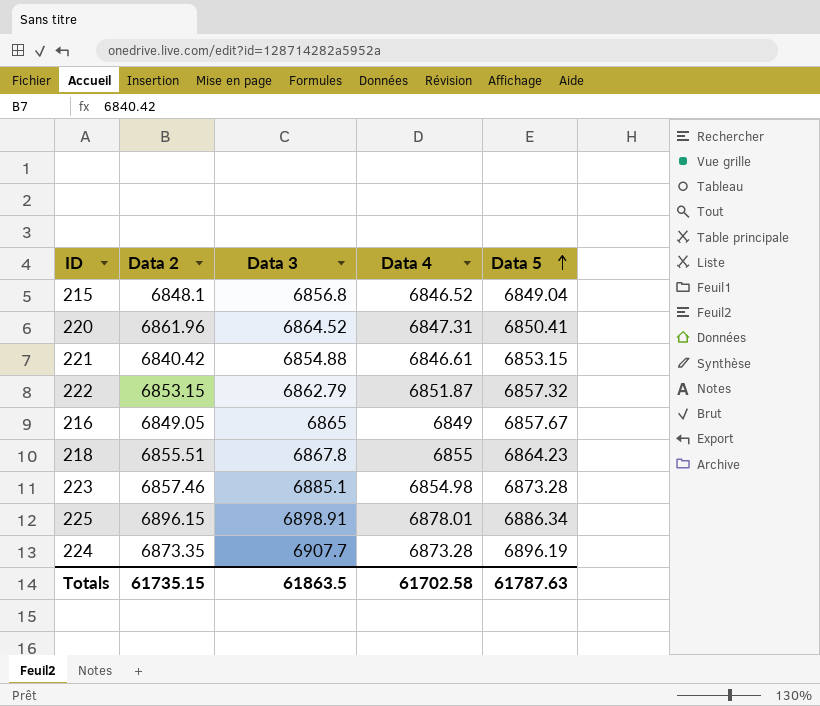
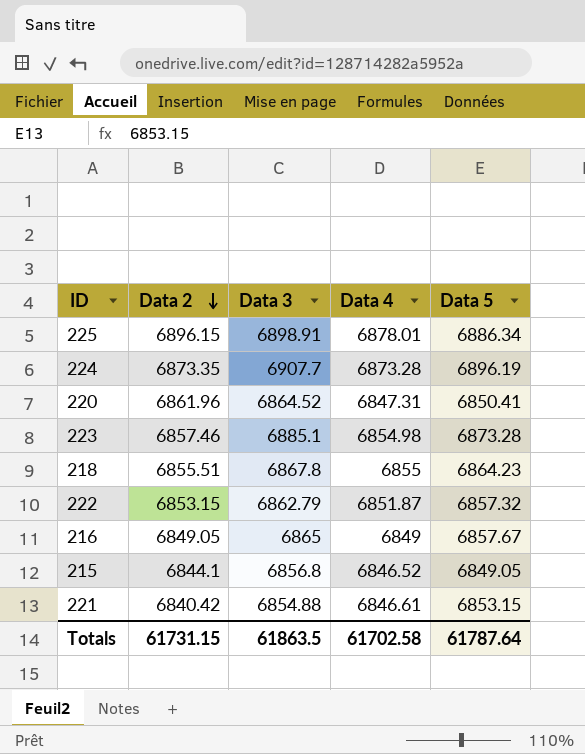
row order: Data 5 ascending -> Data 2 descending
215 | Data 2: 6848.1 -> 6844.1
215 | Data 5: 6849.04 -> 6849.05
Totals | Data 2: 61735.15 -> 61731.15
Totals | Data 5: 61787.63 -> 61787.64

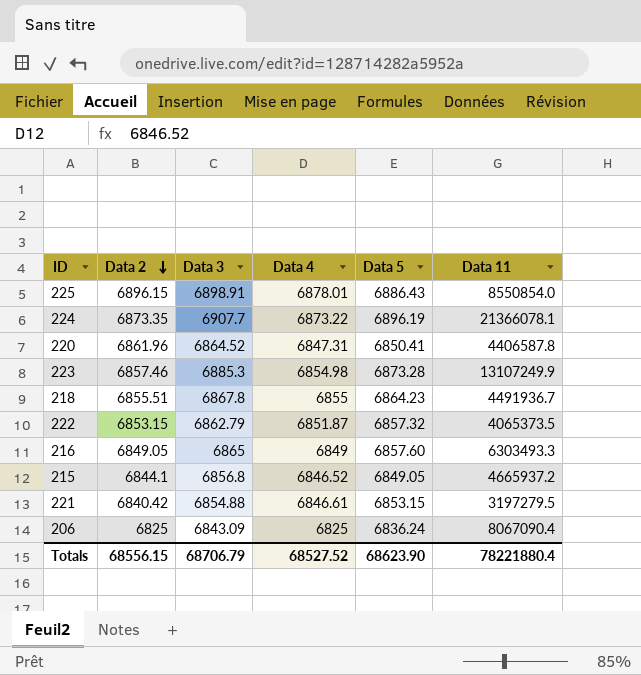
column Data 11 | position: none -> 6
225 | Data 5: 6886.34 -> 6886.43
224 | Data 4: 6873.28 -> 6873.22
223 | Data 3: 6885.1 -> 6885.3
216 | Data 5: 6857.67 -> 6857.60
row 206: none -> 6825 | 6843.09 | 6825 | 6836.24 | 8067090.4
Totals | Data 2: 61731.15 -> 68556.15
Totals | Data 3: 61863.5 -> 68706.79
Totals | Data 4: 61702.58 -> 68527.52
Totals | Data 5: 61787.64 -> 68623.90

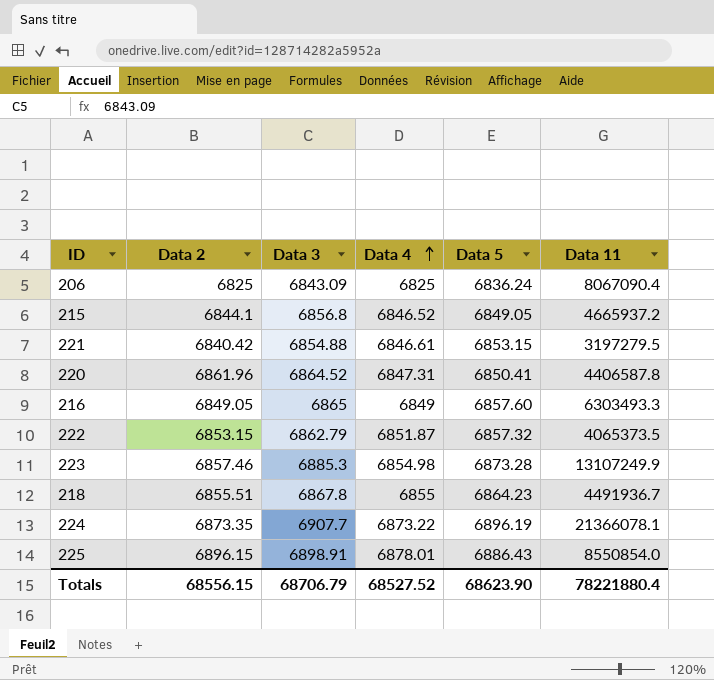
row order: Data 2 descending -> Data 4 ascending

